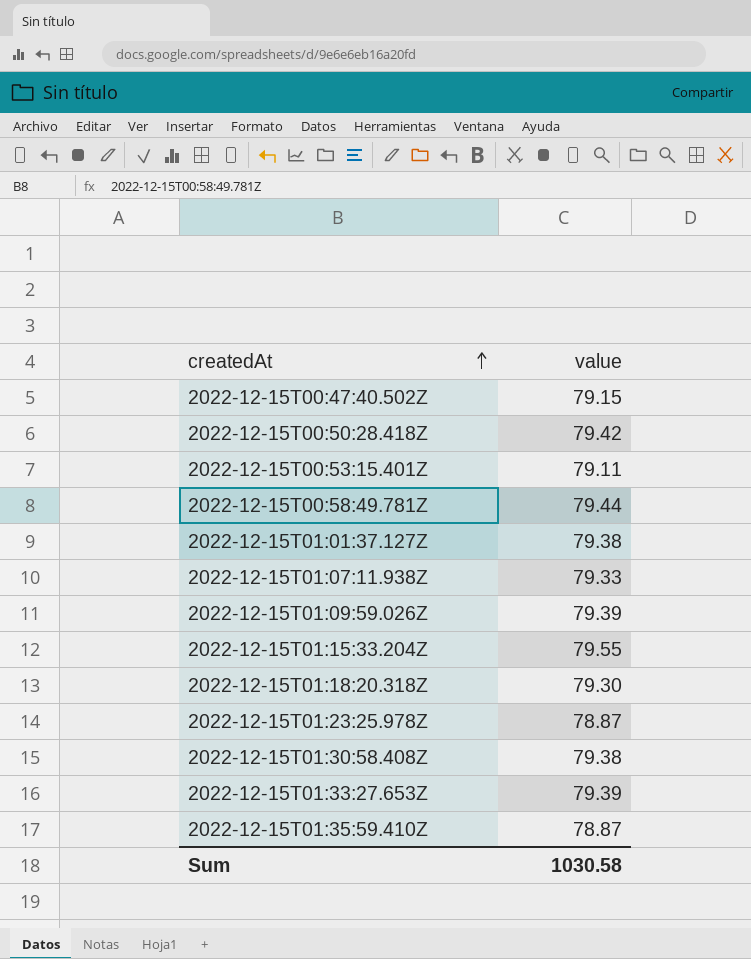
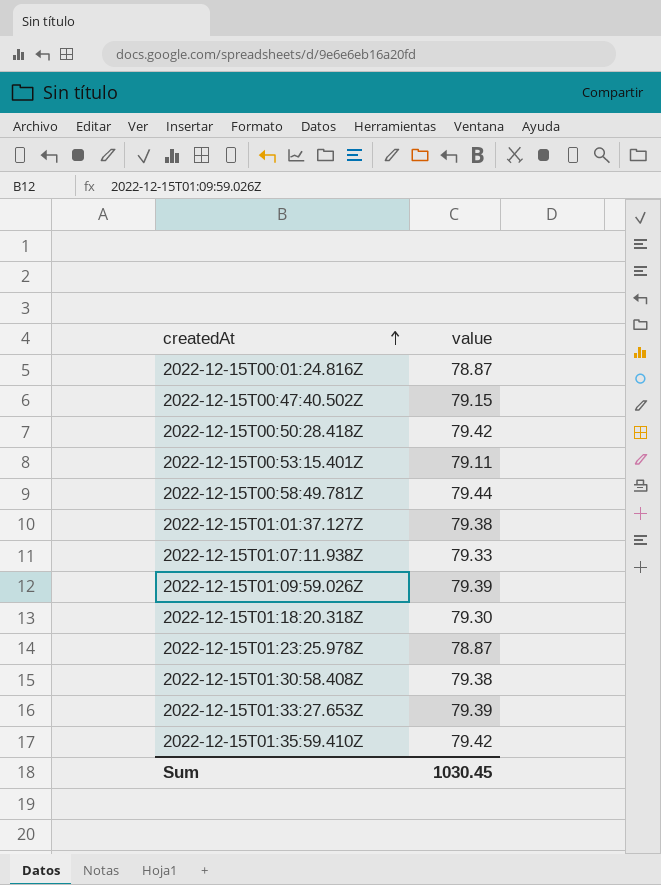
row 2022-12-15T01:15:33.204Z: 79.55 -> none
row 2022-12-15T00:01:24.816Z: none -> 78.87
2022-12-15T01:35:59.410Z | value: 78.87 -> 79.42
Sum | value: 1030.58 -> 1030.45

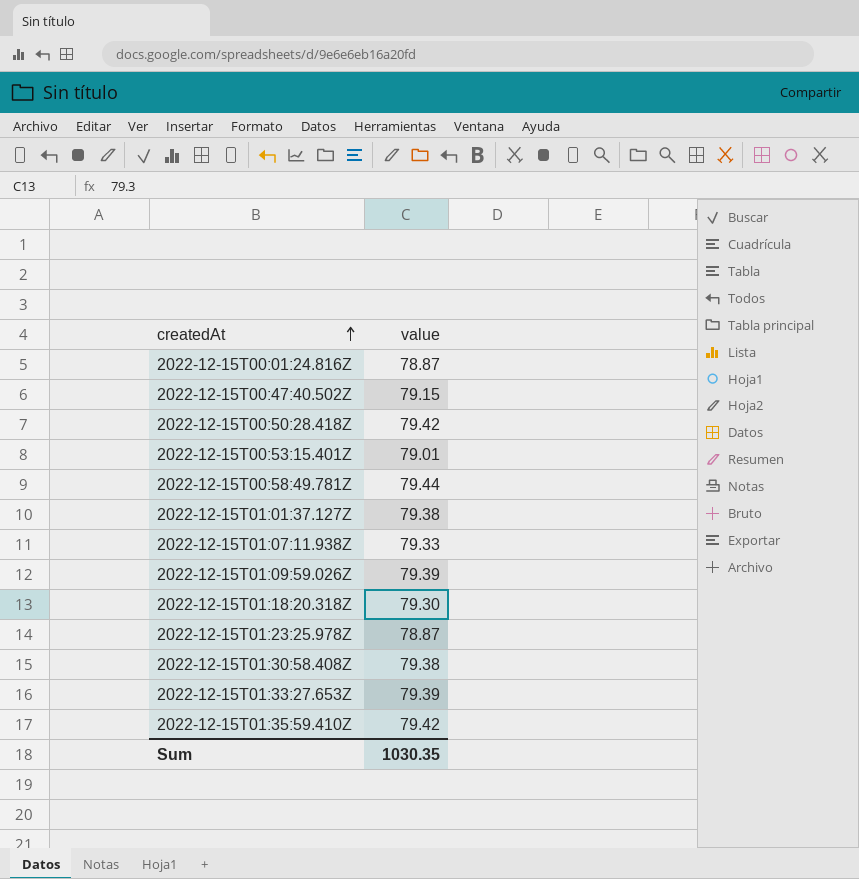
2022-12-15T00:53:15.401Z | value: 79.11 -> 79.01
Sum | value: 1030.45 -> 1030.35

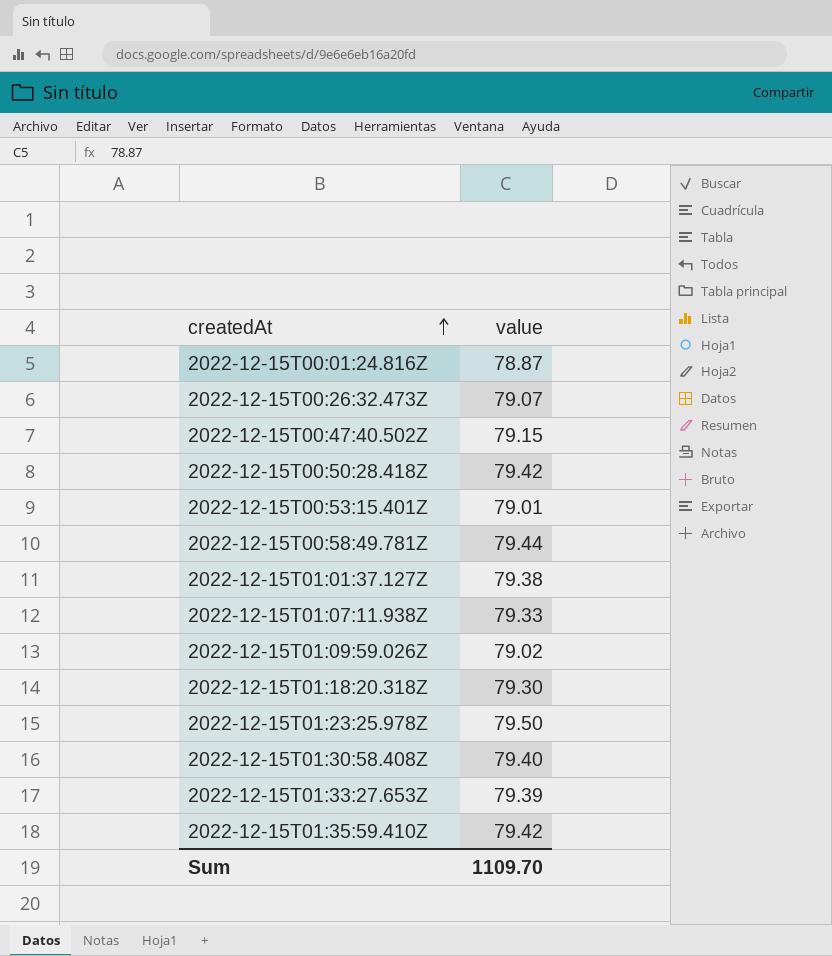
row 2022-12-15T00:26:32.473Z: none -> 79.07
2022-12-15T01:09:59.026Z | value: 79.39 -> 79.02
2022-12-15T01:23:25.978Z | value: 78.87 -> 79.50
2022-12-15T01:30:58.408Z | value: 79.38 -> 79.40
Sum | value: 1030.35 -> 1109.70

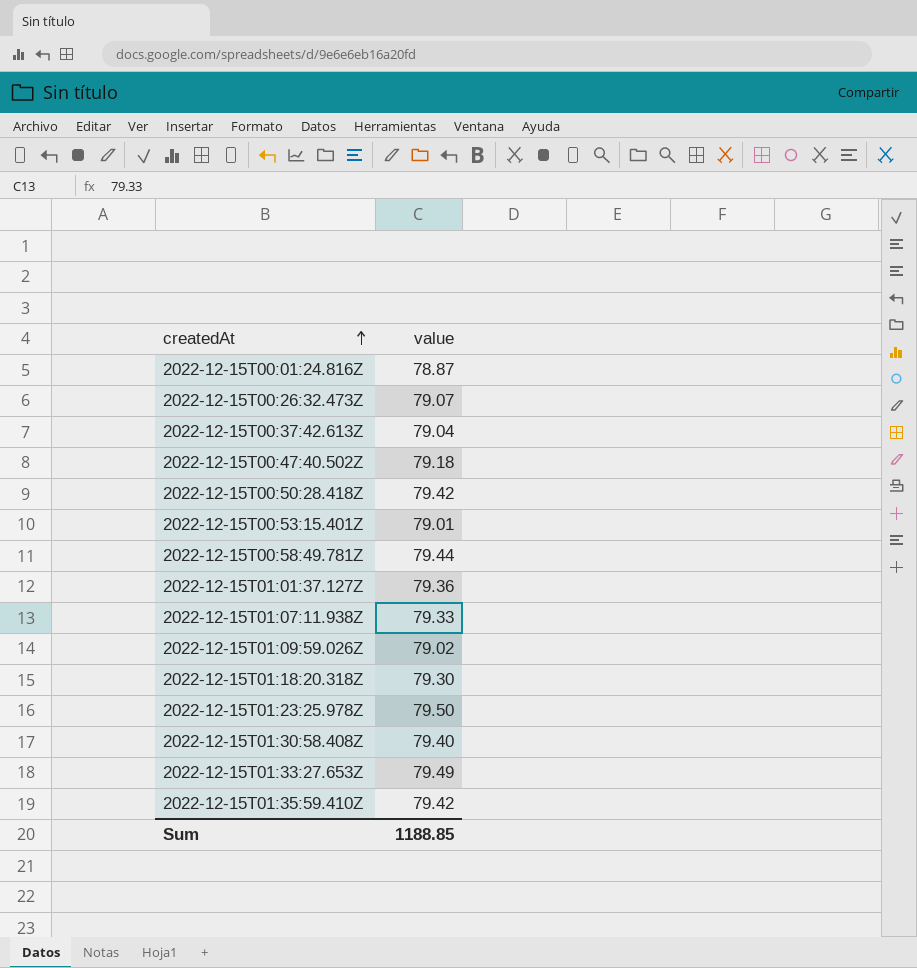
row 2022-12-15T00:37:42.613Z: none -> 79.04
2022-12-15T00:47:40.502Z | value: 79.15 -> 79.18
2022-12-15T01:01:37.127Z | value: 79.38 -> 79.36
2022-12-15T01:33:27.653Z | value: 79.39 -> 79.49
Sum | value: 1109.70 -> 1188.85

